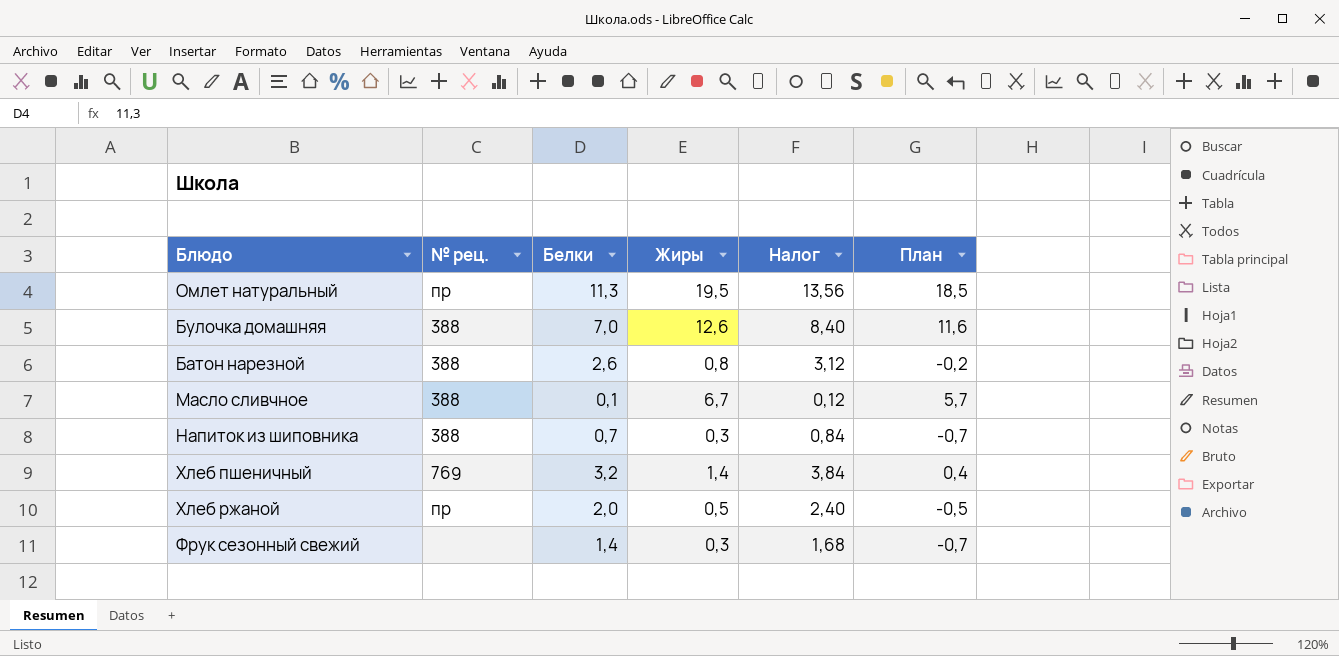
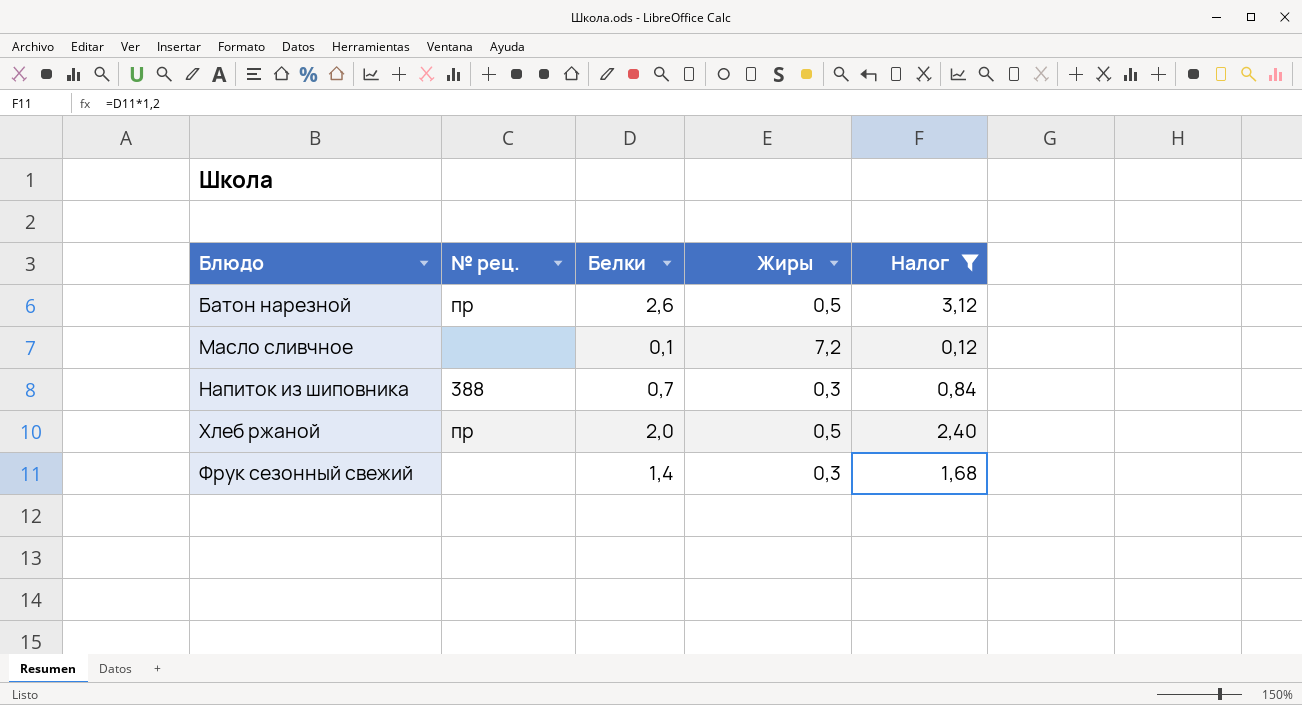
filter: none -> Налог <= 3,12
column План | formula: [Жиры] - 1 -> none
Батон нарезной | № рец.: 388 -> пр
Батон нарезной | Жиры: 0,8 -> 0,5
Масло сливчное | № рец.: 388 -> none
Масло сливчное | Жиры: 6,7 -> 7,2

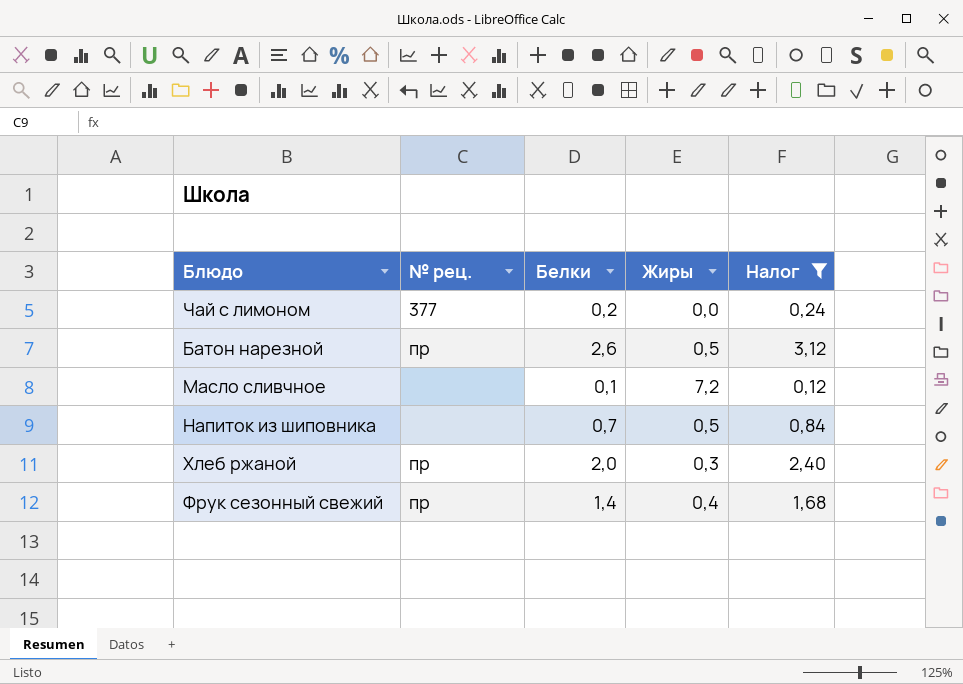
row Чай с лимоном: none -> 377 | 0,2 | 0,0 | 0,24
Напиток из шиповника | № рец.: 388 -> none
Напиток из шиповника | Жиры: 0,3 -> 0,5
Хлеб ржаной | Жиры: 0,5 -> 0,3
Фрук сезонный свежий | № рец.: none -> пр
Фрук сезонный свежий | Жиры: 0,3 -> 0,4

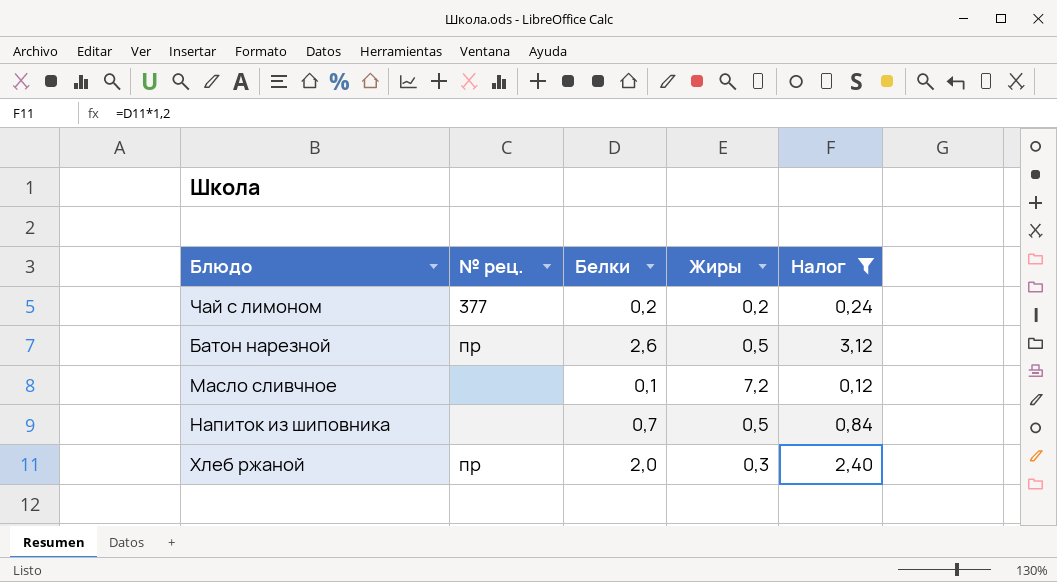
row Фрук сезонный свежий: пр | 1,4 | 0,4 | 1,68 -> none
Чай с лимоном | Жиры: 0,0 -> 0,2

